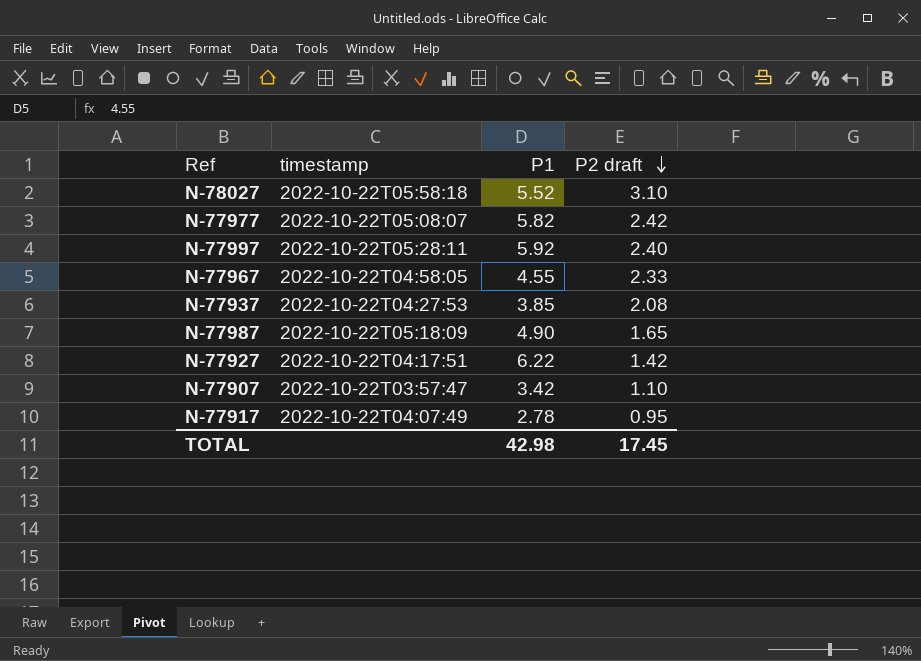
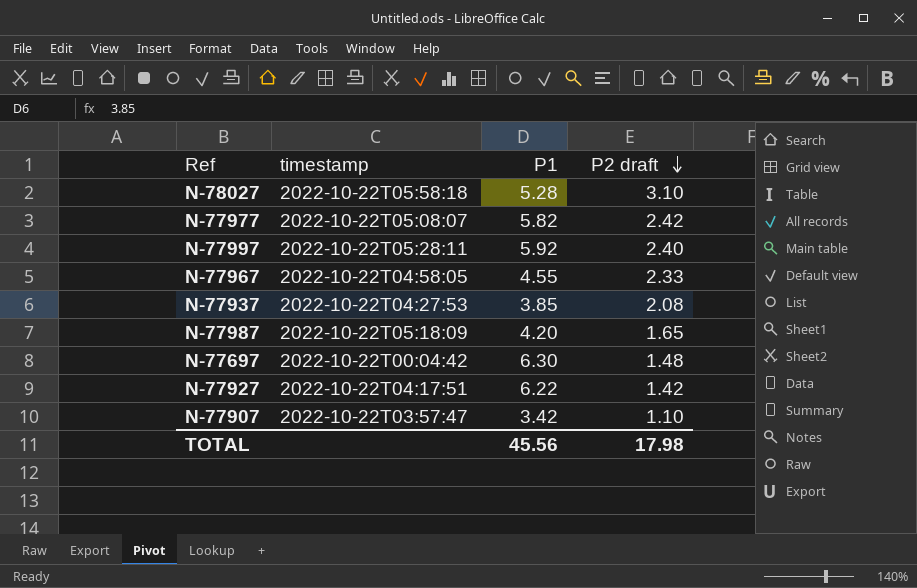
row N-77917: 2022-10-22T04:07:49 | 2.78 | 0.95 -> none
N-78027 | P1: 5.52 -> 5.28
N-77987 | P1: 4.90 -> 4.20
row N-77697: none -> 2022-10-22T00:04:42 | 6.30 | 1.48
TOTAL | P1: 42.98 -> 45.56
TOTAL | P2 draft: 17.45 -> 17.98

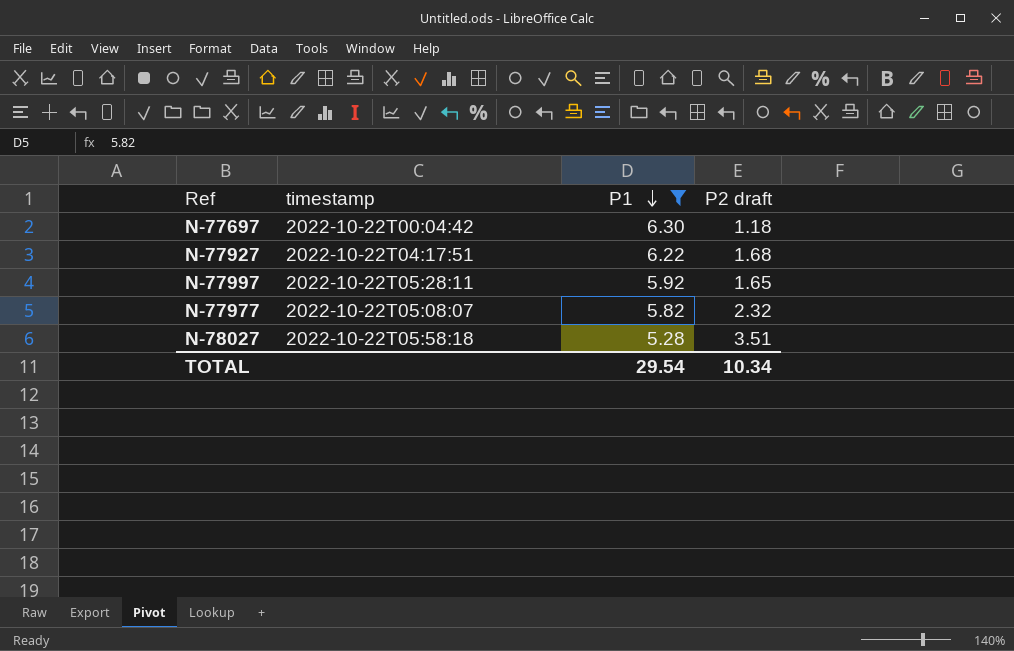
filter: none -> P1 >= 5.28
row order: P2 draft descending -> P1 descending
N-77697 | P2 draft: 1.48 -> 1.18
N-77927 | P2 draft: 1.42 -> 1.68
N-77997 | P2 draft: 2.40 -> 1.65
N-77977 | P2 draft: 2.42 -> 2.32
N-78027 | P2 draft: 3.10 -> 3.51
TOTAL | P1: 45.56 -> 29.54
TOTAL | P2 draft: 17.98 -> 10.34

